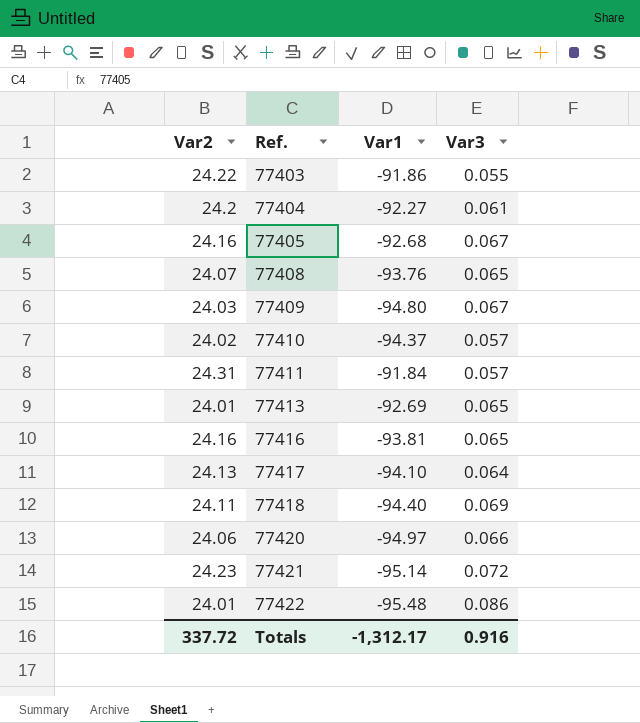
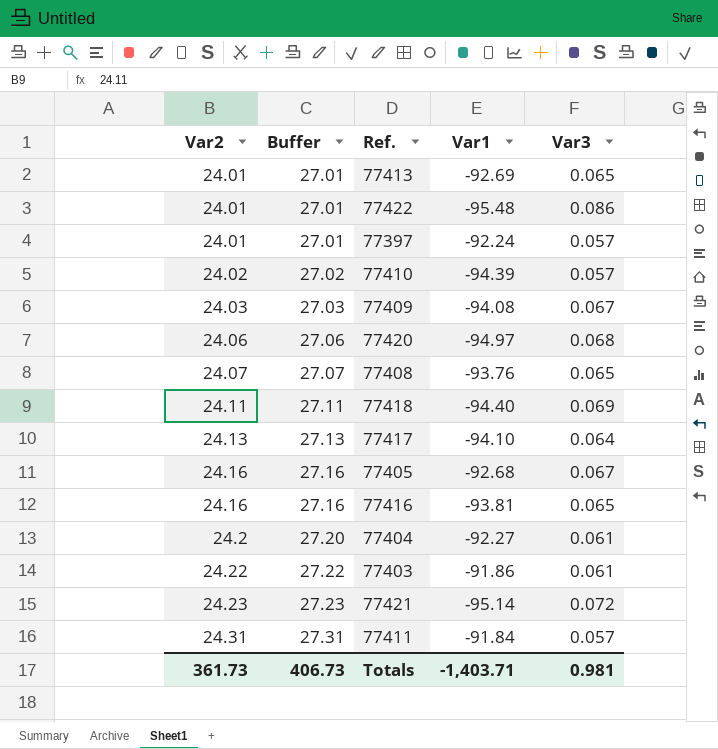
row order: Ref. ascending -> Var2 ascending
column Buffer | formula: none -> [Var2] + 3
row 77397: none -> 24.01 | 27.01 | -92.24 | 0.057
77410 | Var1: -94.37 -> -94.39
77409 | Var1: -94.80 -> -94.08
77420 | Var3: 0.066 -> 0.068
77403 | Var3: 0.055 -> 0.061
Totals | Var2: 337.72 -> 361.73
Totals | Var1: -1,312.17 -> -1,403.71
Totals | Var3: 0.916 -> 0.981

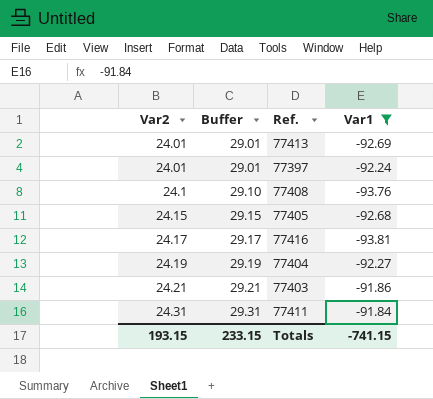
filter: none -> Var1 >= -93.81
column Var3 | position: 5 -> none
column Buffer | formula: [Var2] + 3 -> [Var2] + 5
77408 | Var2: 24.07 -> 24.1
77405 | Var2: 24.16 -> 24.15
77416 | Var2: 24.16 -> 24.17
77404 | Var2: 24.2 -> 24.19
77403 | Var2: 24.22 -> 24.21
Totals | Var2: 361.73 -> 193.15
Totals | Buffer: 406.73 -> 233.15
Totals | Var1: -1,403.71 -> -741.15

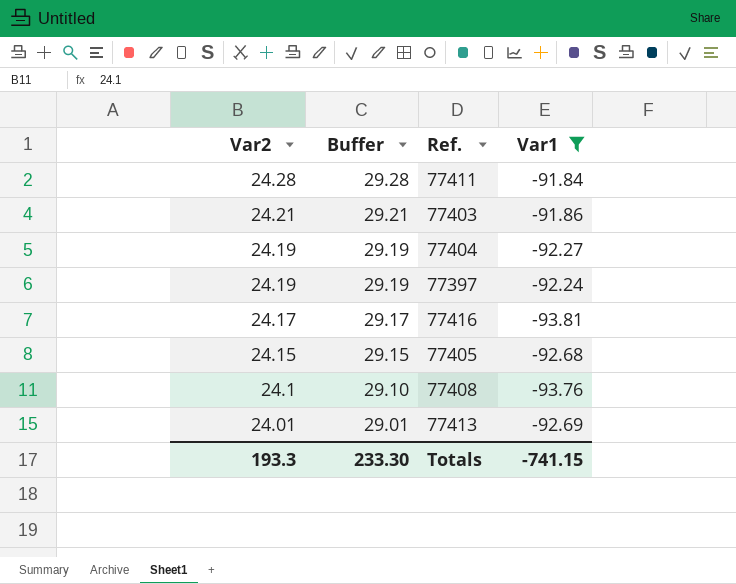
row order: Var2 ascending -> Var2 descending
77411 | Var2: 24.31 -> 24.28
77411 | Buffer: 29.31 -> 29.28
77397 | Var2: 24.01 -> 24.19
77397 | Buffer: 29.01 -> 29.19
Totals | Var2: 193.15 -> 193.3
Totals | Buffer: 233.15 -> 233.30

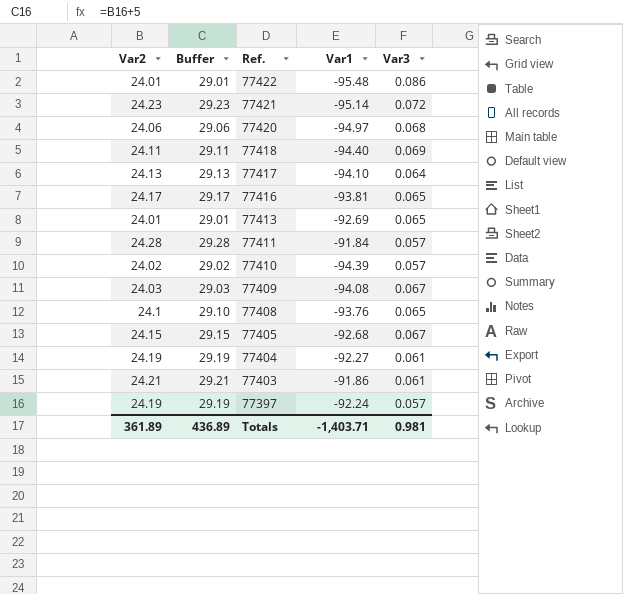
filter: Var1 >= -93.81 -> none
row order: Var2 descending -> Ref. descending
column Var3 | position: none -> 5
Totals | Var2: 193.3 -> 361.89
Totals | Buffer: 233.30 -> 436.89
Totals | Var1: -741.15 -> -1,403.71

